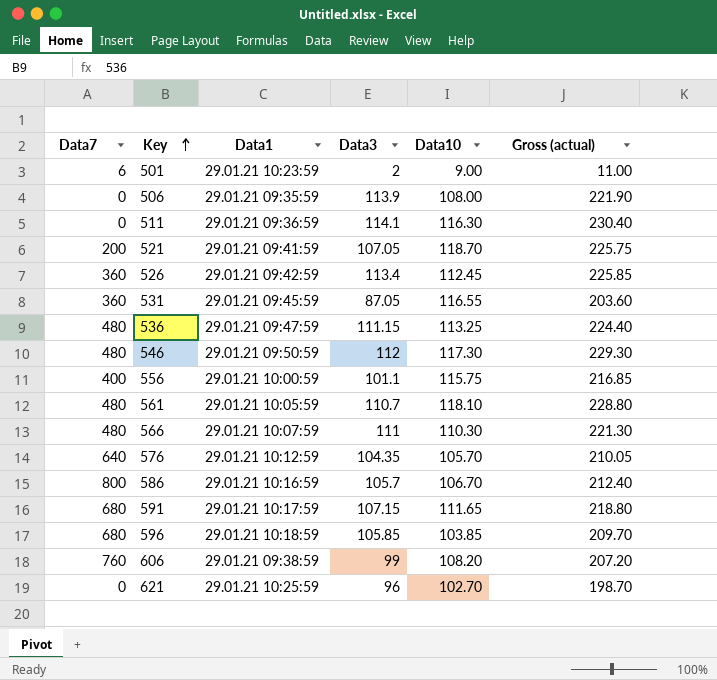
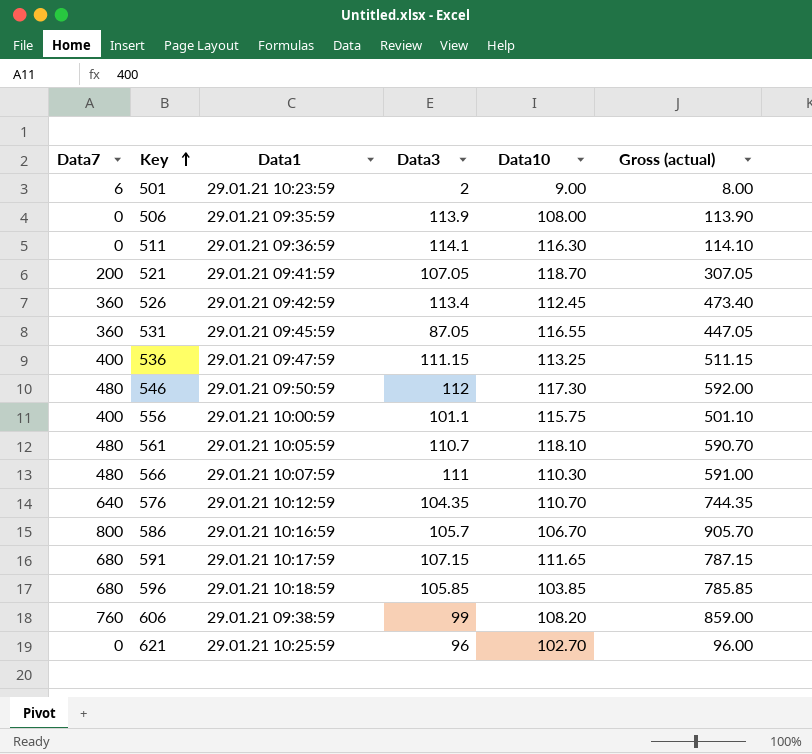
column Gross (actual) | formula: [Data3] + [Data10] -> [Data7] + [Data3]
536 | Data7: 480 -> 400
576 | Data10: 105.70 -> 110.70

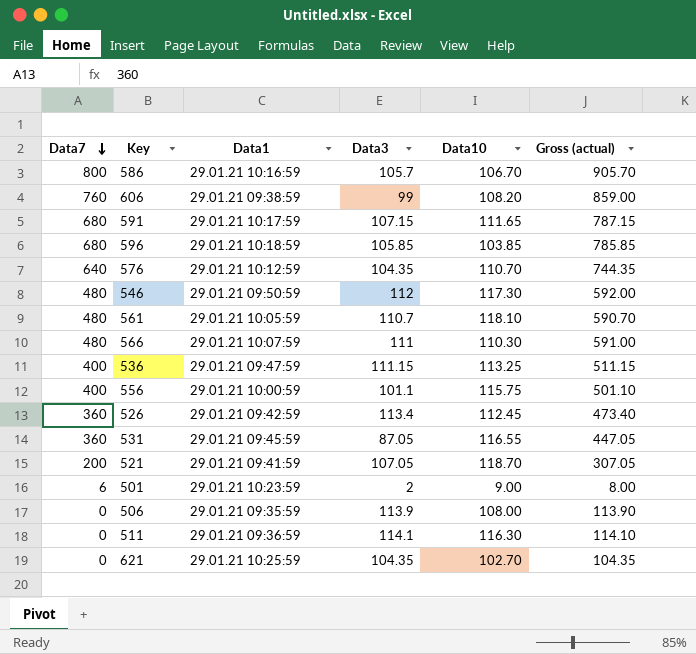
row order: Key ascending -> Data7 descending
621 | Data3: 96 -> 104.35
621 | Gross (actual): 96.00 -> 104.35

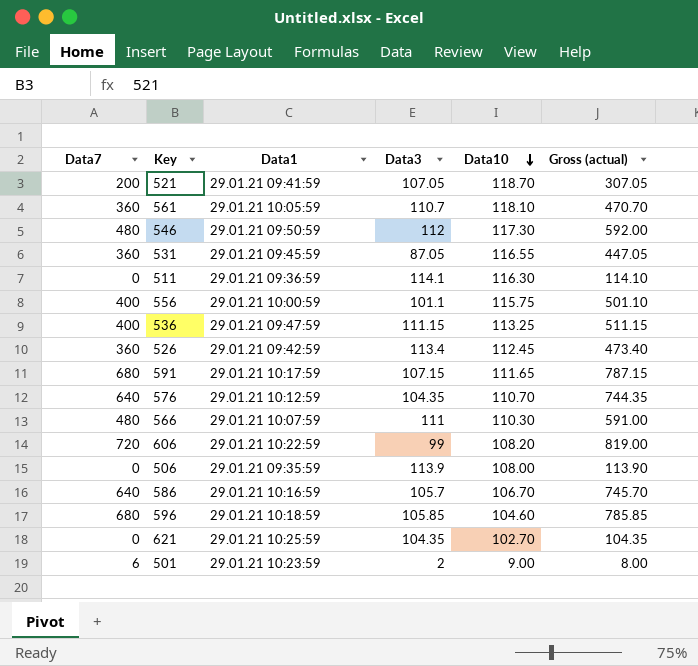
row order: Data7 descending -> Data10 descending
561 | Data7: 480 -> 360
561 | Gross (actual): 590.70 -> 470.70
606 | Data7: 760 -> 720
606 | Data1: 29.01.21 09:38:59 -> 29.01.21 10:22:59
606 | Gross (actual): 859.00 -> 819.00
586 | Data7: 800 -> 640
586 | Gross (actual): 905.70 -> 745.70
596 | Data10: 103.85 -> 104.60

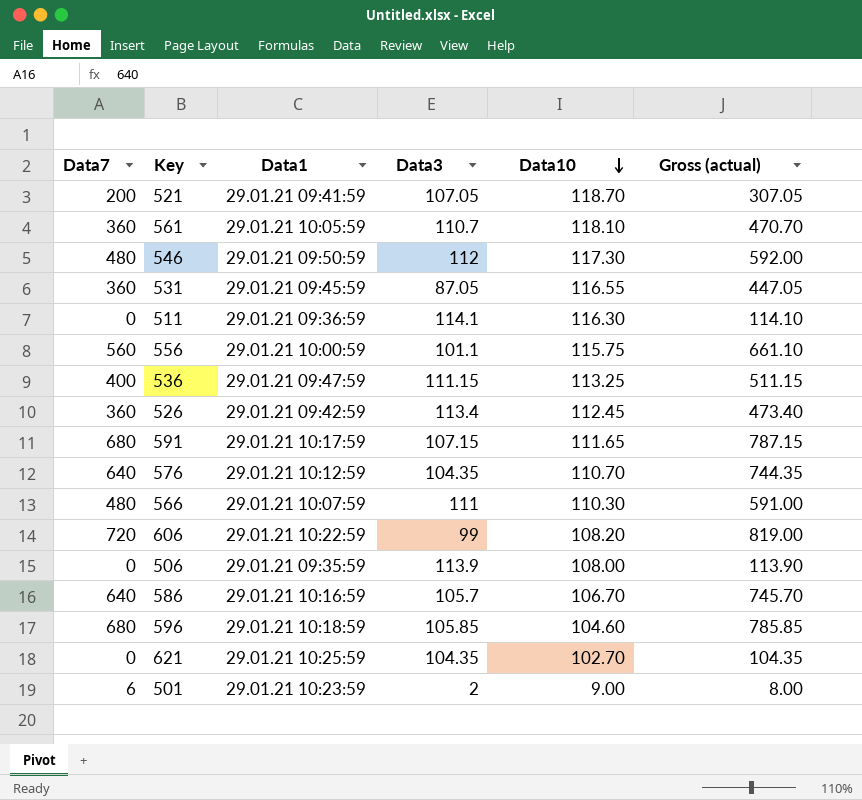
556 | Data7: 400 -> 560
556 | Gross (actual): 501.10 -> 661.10

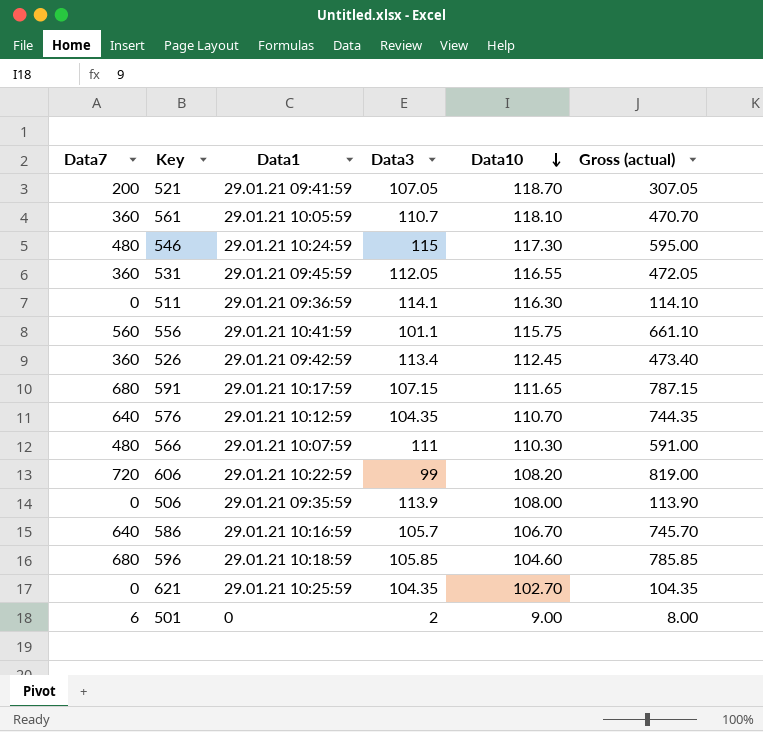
row 536: 400 | 29.01.21 09:47:59 | 111.15 | 113.25 | 511.15 -> none
546 | Data1: 29.01.21 09:50:59 -> 29.01.21 10:24:59
546 | Data3: 112 -> 115
546 | Gross (actual): 592.00 -> 595.00
531 | Data3: 87.05 -> 112.05
531 | Gross (actual): 447.05 -> 472.05
556 | Data1: 29.01.21 10:00:59 -> 29.01.21 10:41:59
501 | Data1: 29.01.21 10:23:59 -> 0

